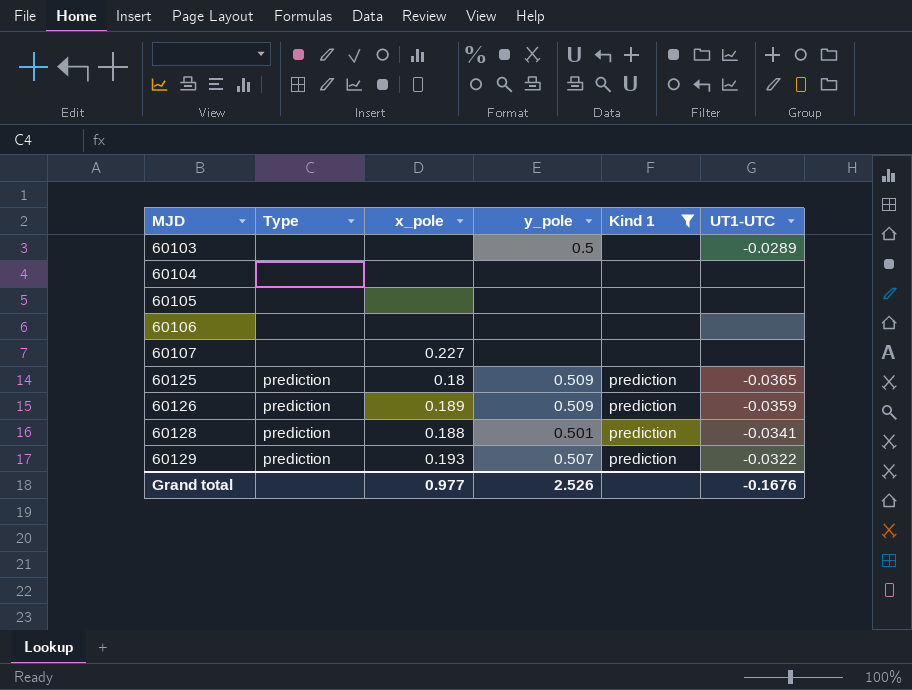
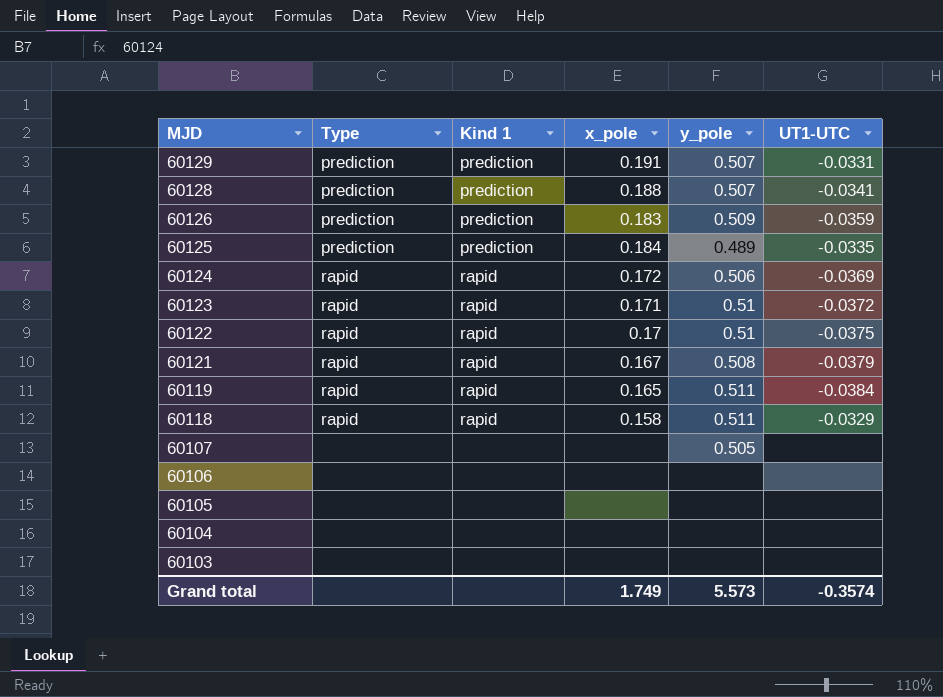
filter: Kind 1 != rapid -> none
row order: MJD ascending -> MJD descending
column Kind 1 | position: 5 -> 3
60129 | x_pole: 0.193 -> 0.191
60129 | UT1-UTC: -0.0322 -> -0.0331
60128 | y_pole: 0.501 -> 0.507
60126 | x_pole: 0.189 -> 0.183
60125 | x_pole: 0.18 -> 0.184
60125 | y_pole: 0.509 -> 0.489
60125 | UT1-UTC: -0.0365 -> -0.0335
60107 | x_pole: 0.227 -> none
60107 | y_pole: none -> 0.505
60103 | y_pole: 0.5 -> none
60103 | UT1-UTC: -0.0289 -> none
Grand total | x_pole: 0.977 -> 1.749
Grand total | y_pole: 2.526 -> 5.573
Grand total | UT1-UTC: -0.1676 -> -0.3574

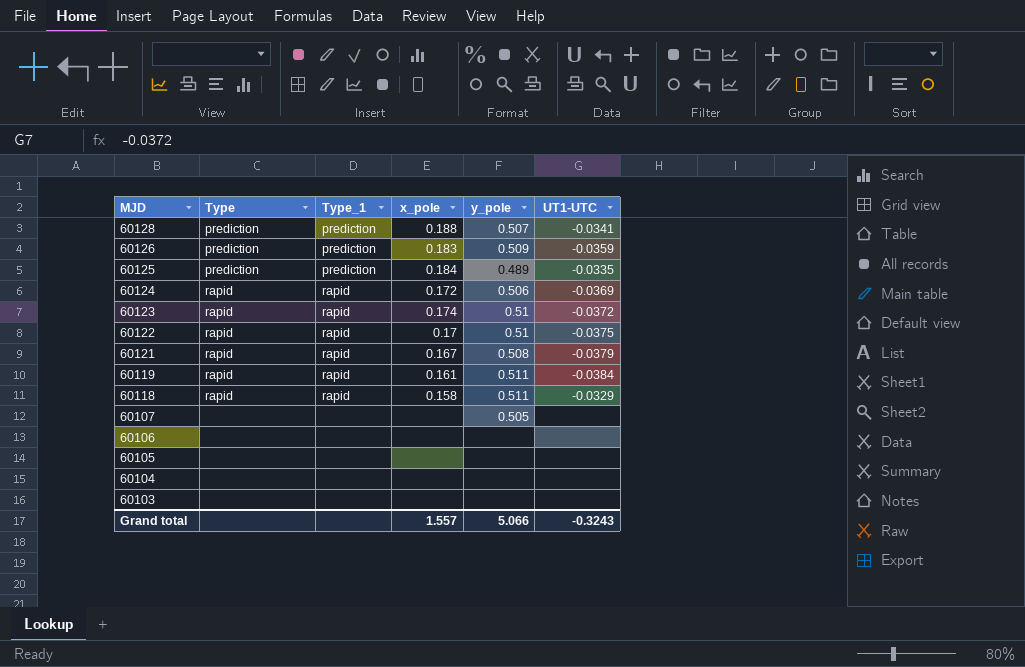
column name: Kind 1 -> Type_1
row 60129: prediction | prediction | 0.191 | 0.507 | -0.0331 -> none
60123 | x_pole: 0.171 -> 0.174
60119 | x_pole: 0.165 -> 0.161
Grand total | x_pole: 1.749 -> 1.557
Grand total | y_pole: 5.573 -> 5.066
Grand total | UT1-UTC: -0.3574 -> -0.3243

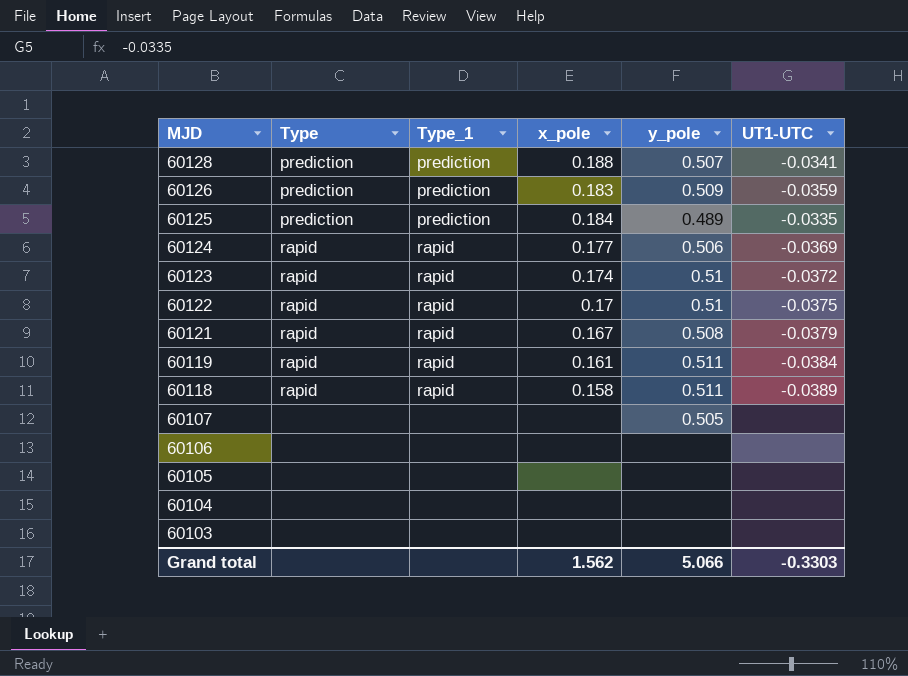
60124 | x_pole: 0.172 -> 0.177
60118 | UT1-UTC: -0.0329 -> -0.0389
Grand total | x_pole: 1.557 -> 1.562
Grand total | UT1-UTC: -0.3243 -> -0.3303

